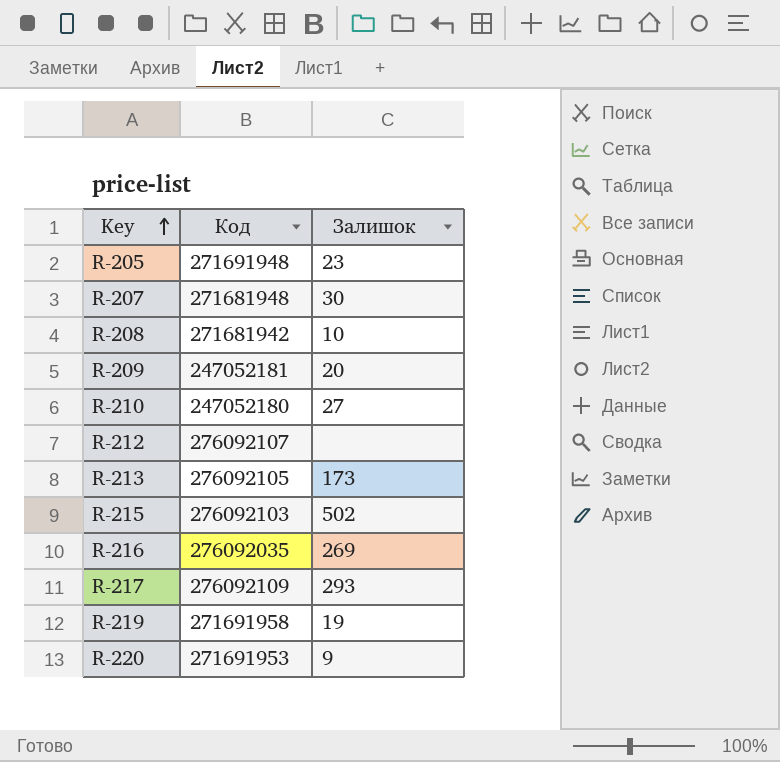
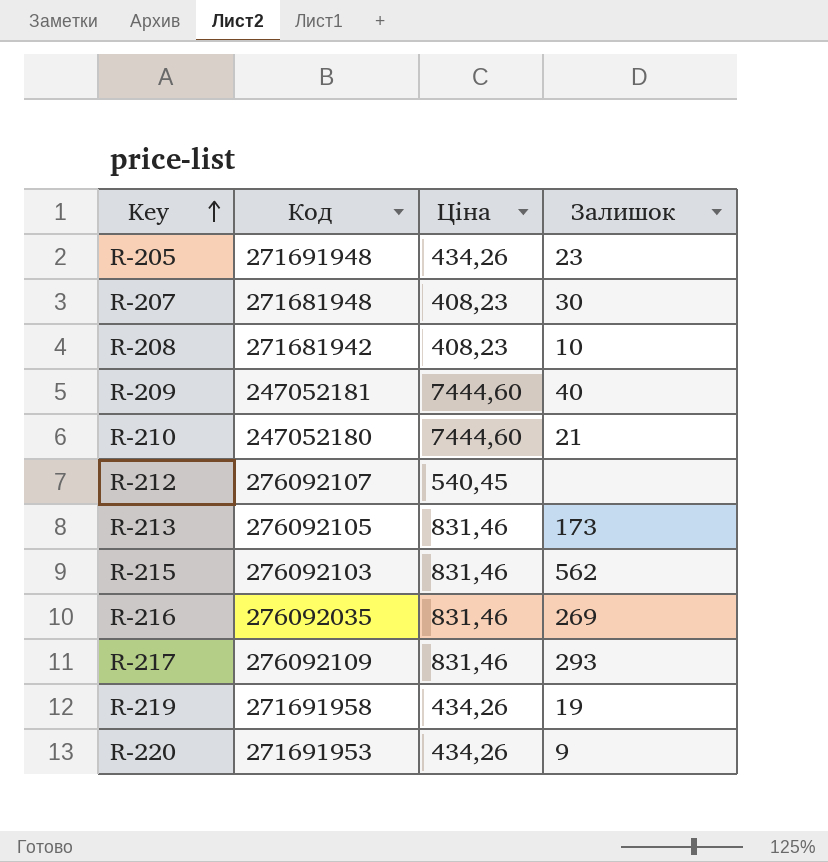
column Ціна | position: none -> 3
R-209 | Залишок: 20 -> 40
R-210 | Залишок: 27 -> 21
R-215 | Залишок: 502 -> 562

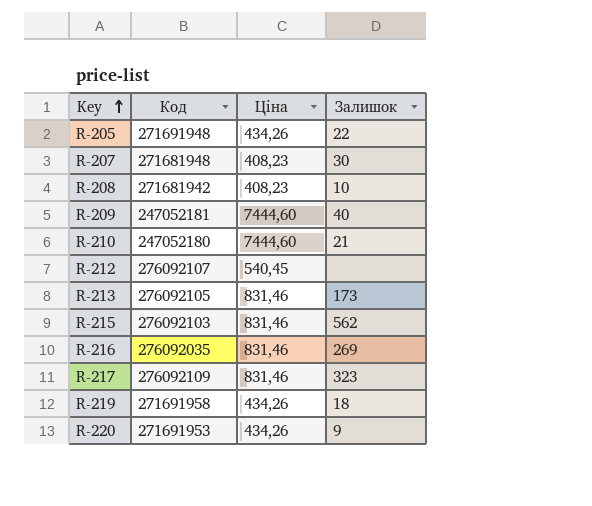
R-205 | Залишок: 23 -> 22
R-217 | Залишок: 293 -> 323
R-219 | Залишок: 19 -> 18

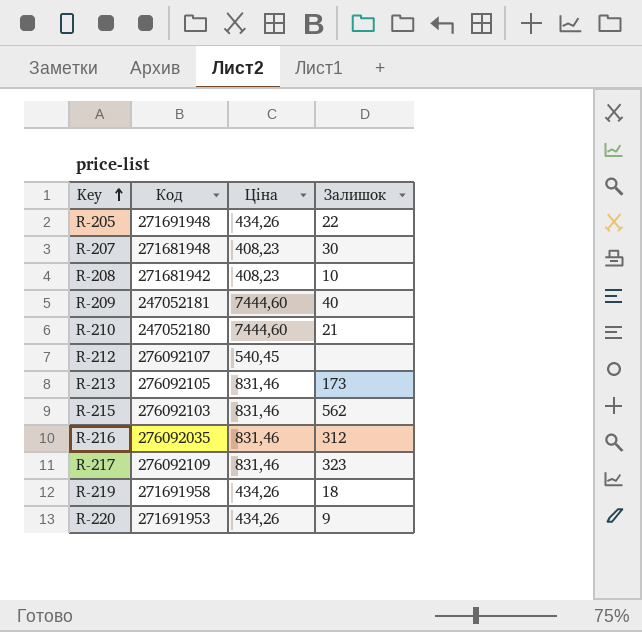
R-216 | Залишок: 269 -> 312

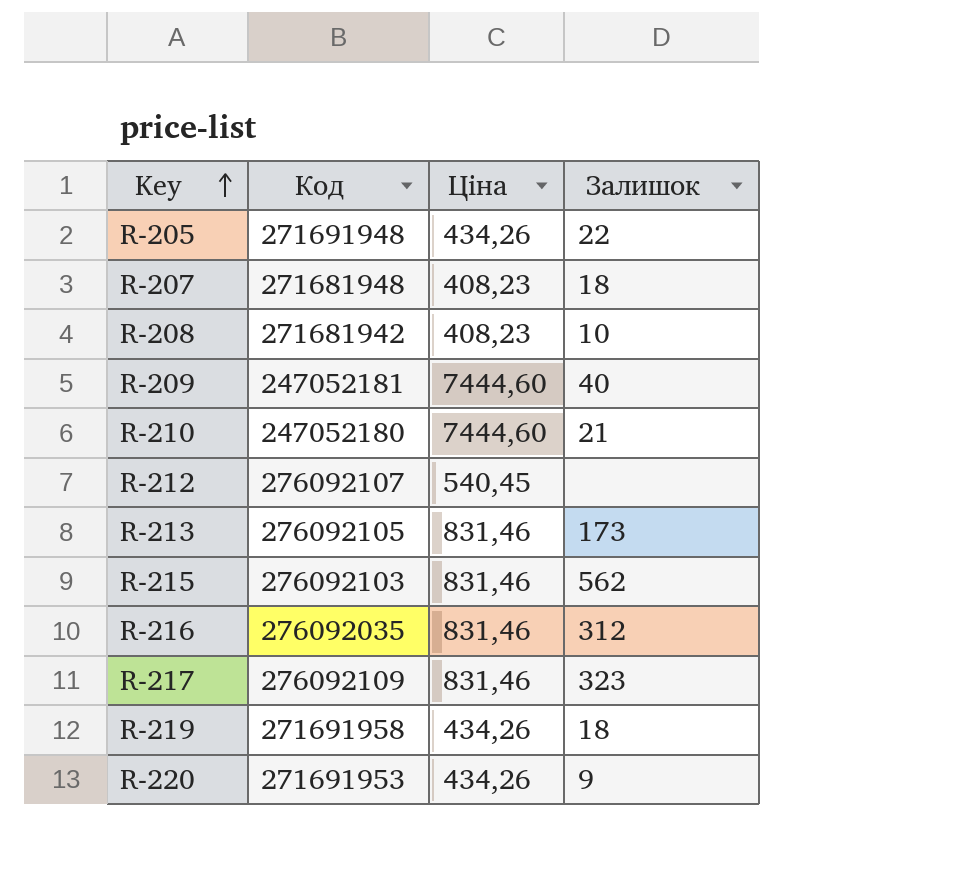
R-207 | Залишок: 30 -> 18

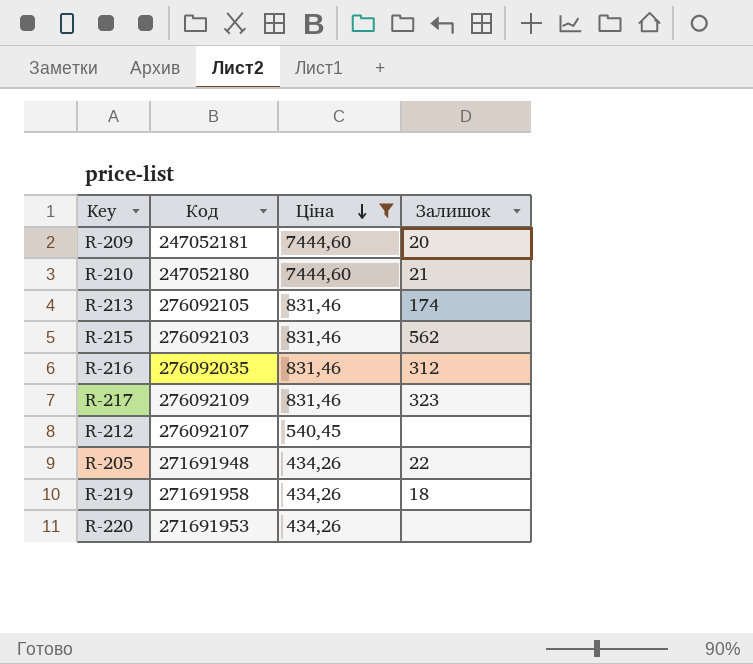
filter: none -> Ціна != 408,23
row order: Key ascending -> Ціна descending
R-209 | Залишок: 40 -> 20
R-213 | Залишок: 173 -> 174
R-220 | Залишок: 9 -> none

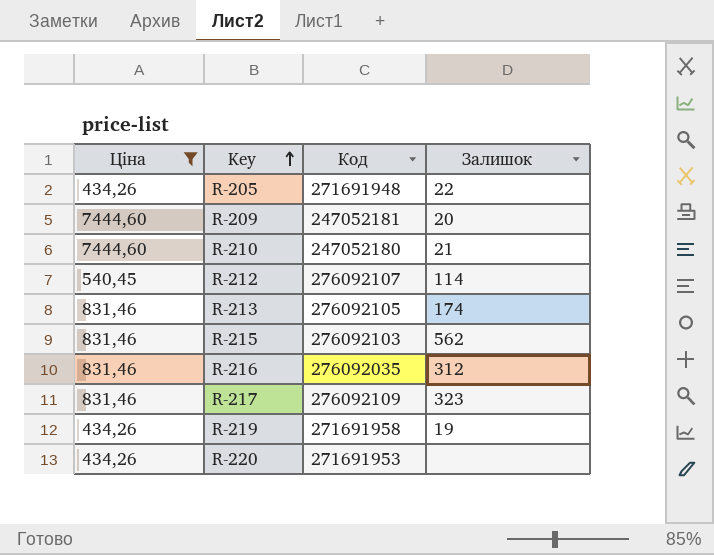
row order: Ціна descending -> Key ascending
column Ціна | position: 3 -> 1
R-212 | Залишок: none -> 114
R-219 | Залишок: 18 -> 19

